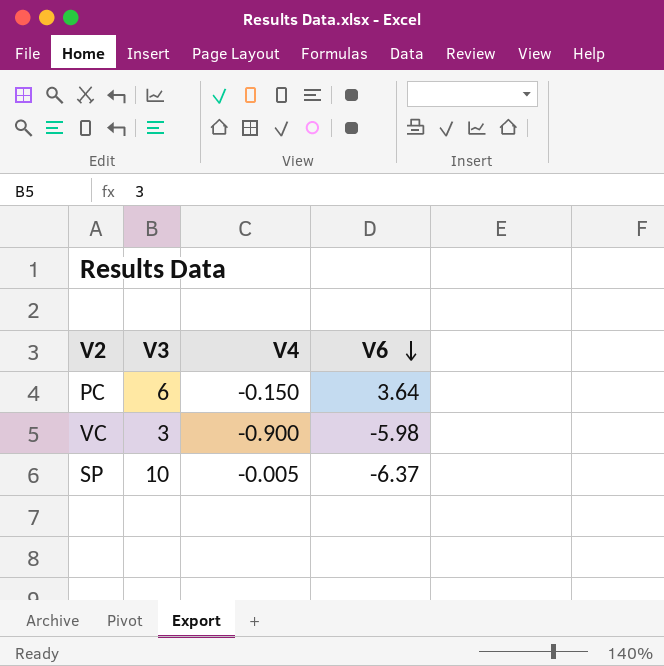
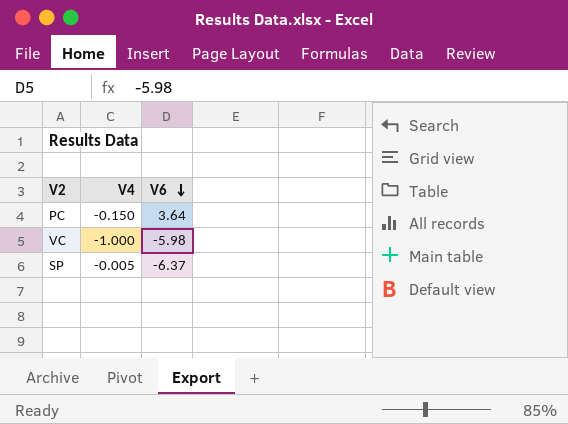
column V3 | position: 2 -> none
VC | V4: -0.900 -> -1.000

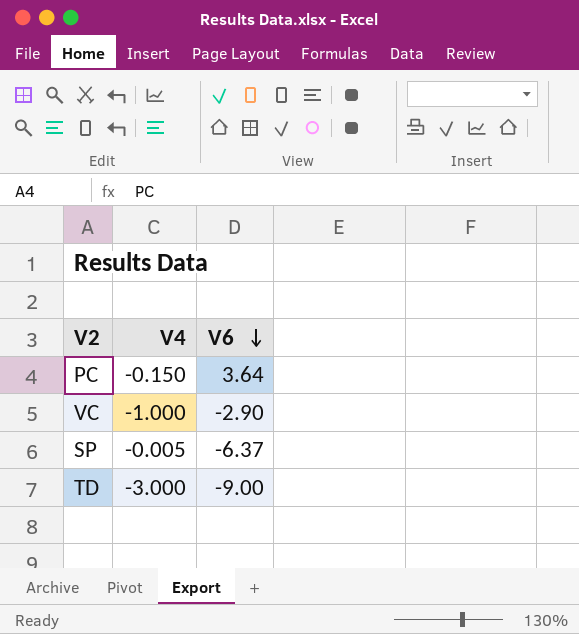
VC | V6: -5.98 -> -2.90
row TD: none -> -3.000 | -9.00

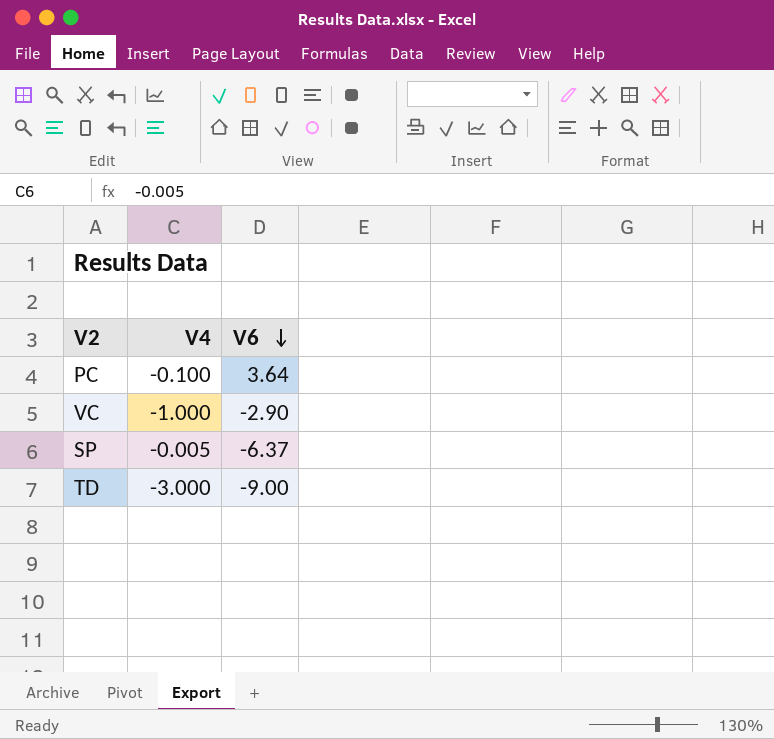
PC | V4: -0.150 -> -0.100

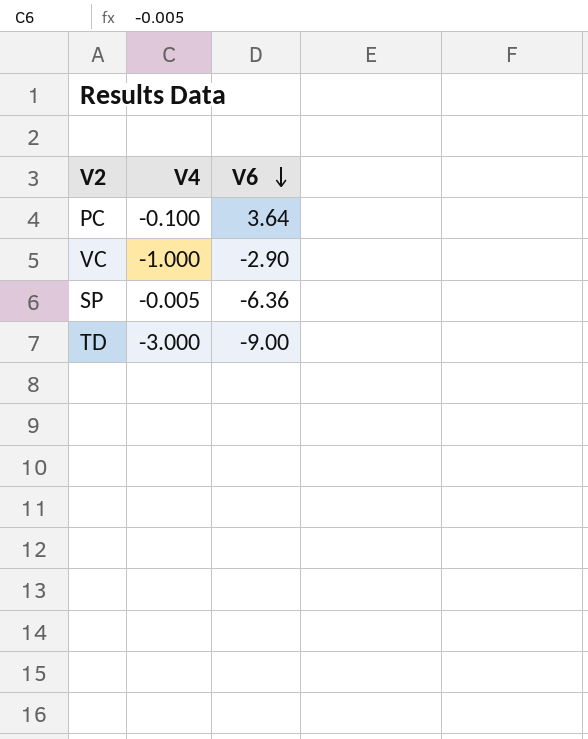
SP | V6: -6.37 -> -6.36

